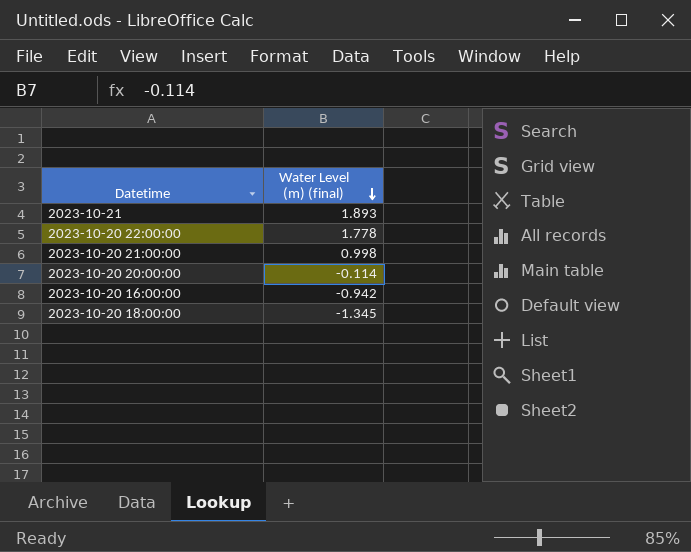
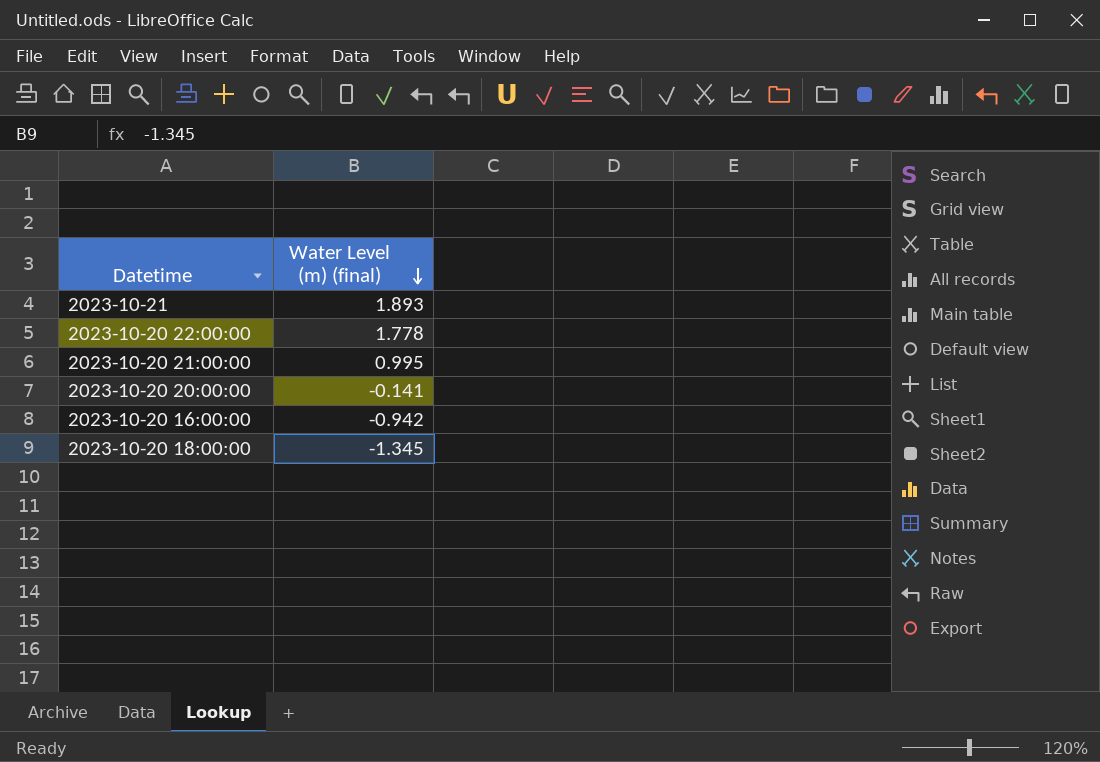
2023-10-20 21:00:00 | Water Level (m) (final): 0.998 -> 0.995
2023-10-20 20:00:00 | Water Level (m) (final): -0.114 -> -0.141

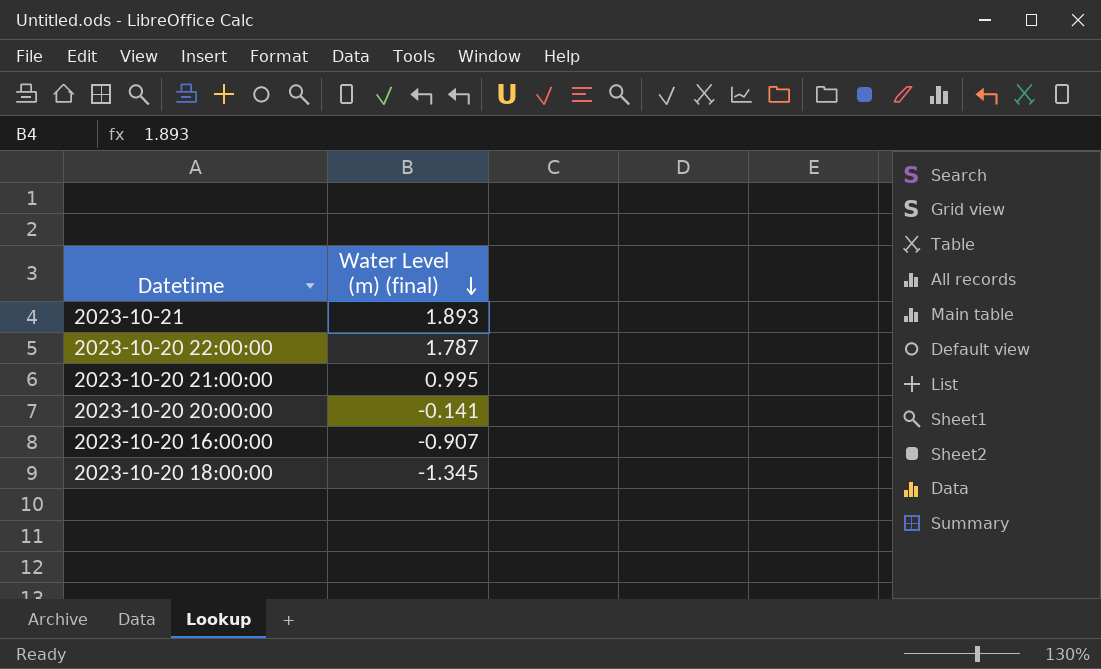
2023-10-20 22:00:00 | Water Level (m) (final): 1.778 -> 1.787
2023-10-20 16:00:00 | Water Level (m) (final): -0.942 -> -0.907

